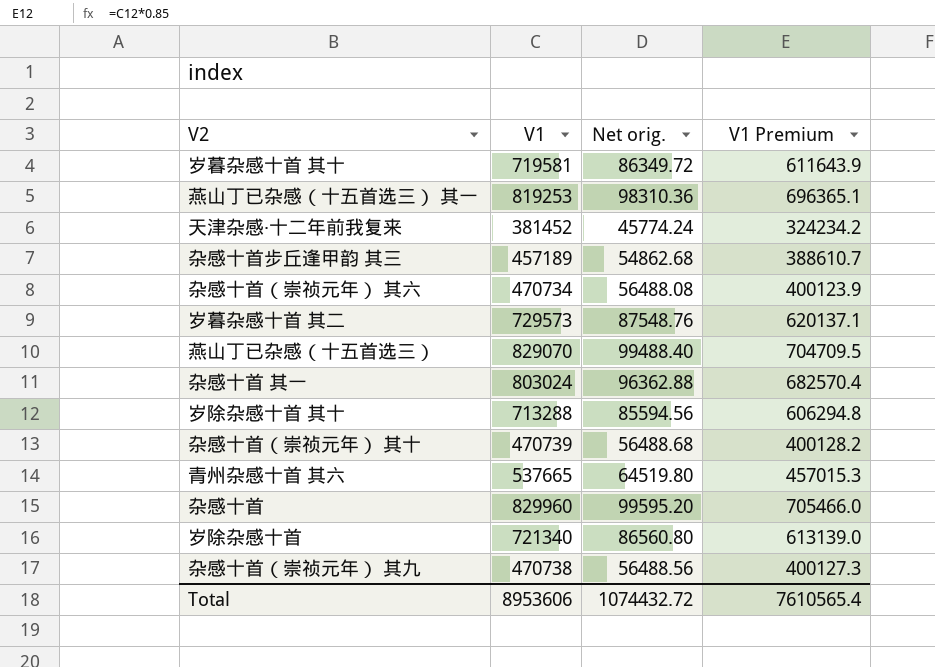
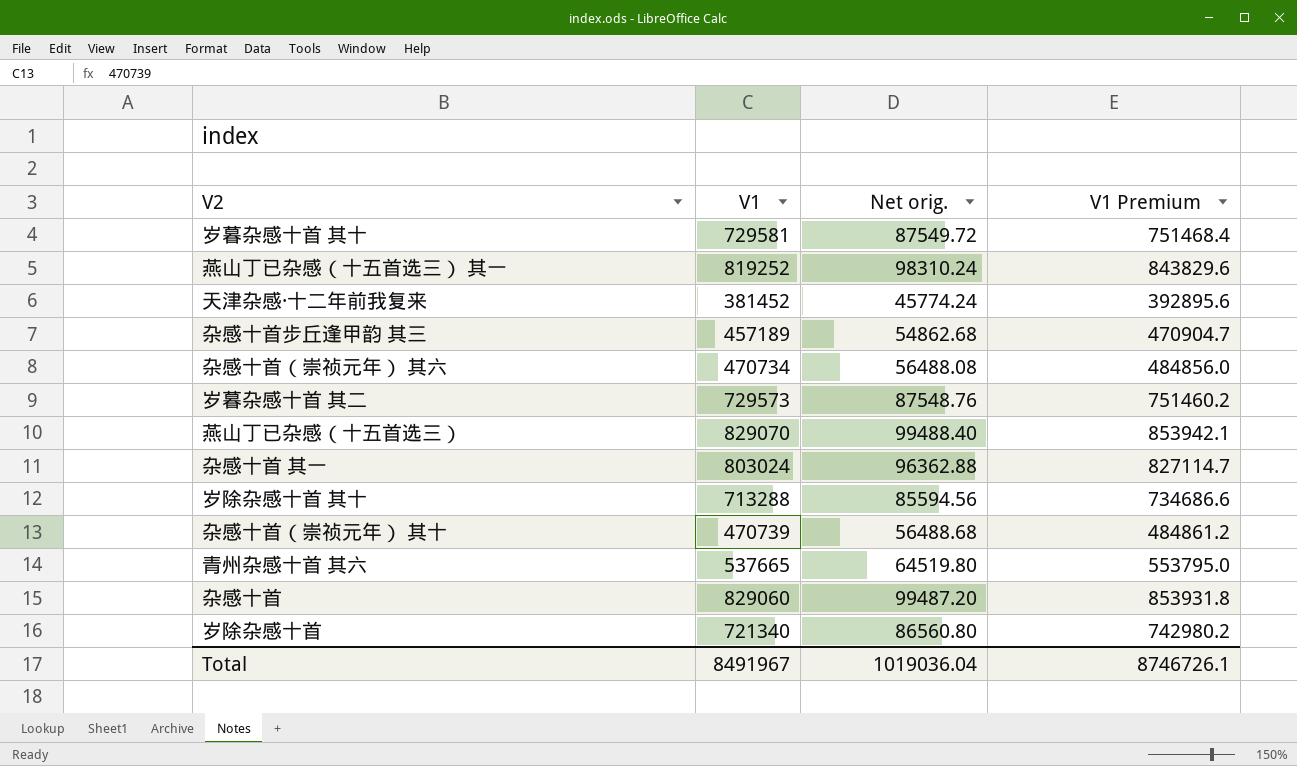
column V1 Premium | formula: [V1] * 0.85 -> [V1] * 1.03
row 杂感十首（崇祯元年） 其九: 470738 | 56488.56 | 400127.3 -> none
岁暮杂感十首 其十 | V1: 719581 -> 729581
岁暮杂感十首 其十 | Net orig.: 86349.72 -> 87549.72
燕山丁已杂感（十五首选三） 其一 | V1: 819253 -> 819252
燕山丁已杂感（十五首选三） 其一 | Net orig.: 98310.36 -> 98310.24
杂感十首 | V1: 829960 -> 829060
杂感十首 | Net orig.: 99595.20 -> 99487.20
Total | V1: 8953606 -> 8491967
Total | Net orig.: 1074432.72 -> 1019036.04
Total | V1 Premium: 7610565.4 -> 8746726.1

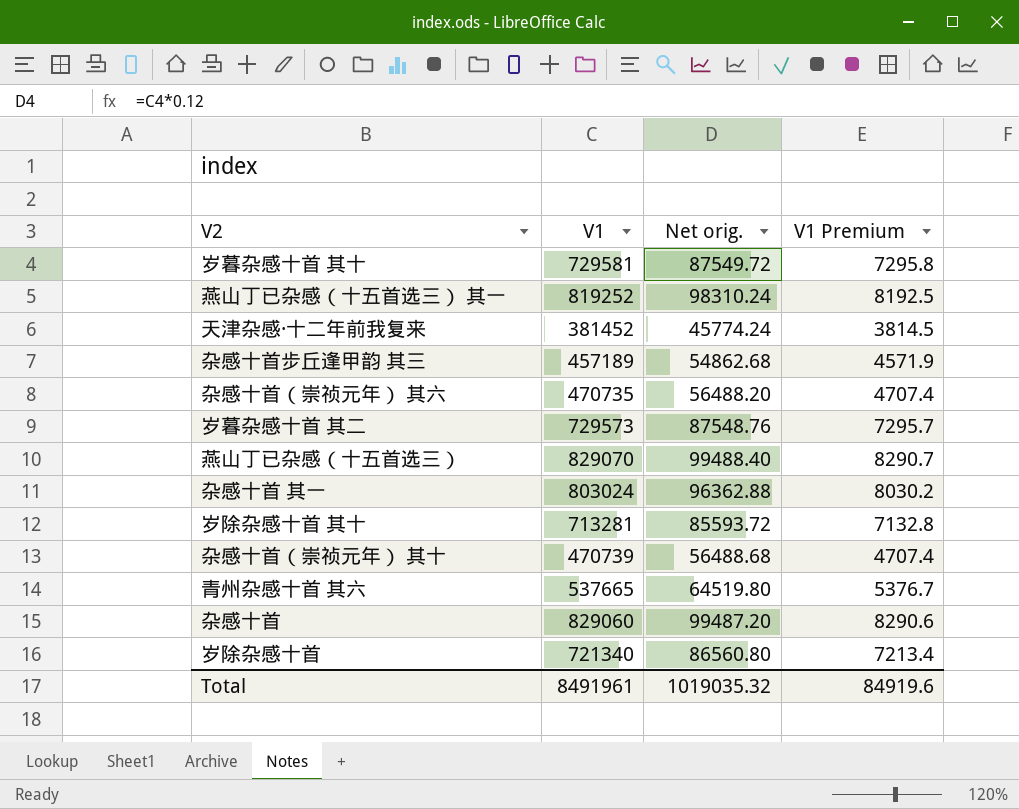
column V1 Premium | formula: [V1] * 1.03 -> [V1] * 0.01
杂感十首（崇祯元年） 其六 | V1: 470734 -> 470735
杂感十首（崇祯元年） 其六 | Net orig.: 56488.08 -> 56488.20
岁除杂感十首 其十 | V1: 713288 -> 713281
岁除杂感十首 其十 | Net orig.: 85594.56 -> 85593.72
Total | V1: 8491967 -> 8491961
Total | Net orig.: 1019036.04 -> 1019035.32
Total | V1 Premium: 8746726.1 -> 84919.6

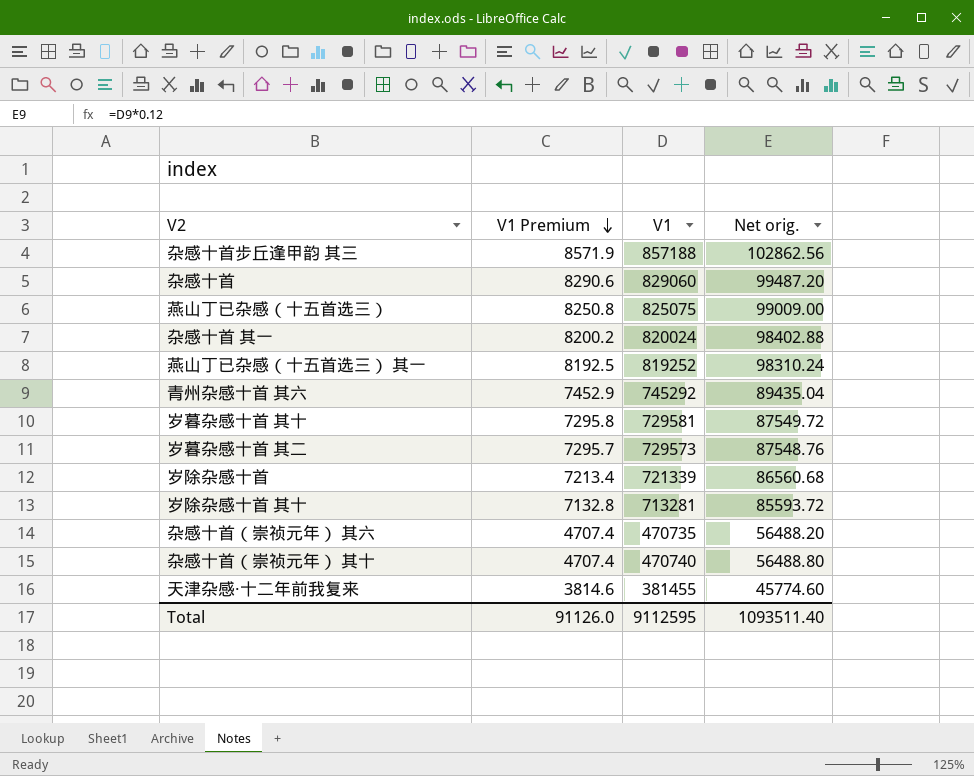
row order: none -> V1 Premium descending
column V1 Premium | position: 4 -> 2
杂感十首步丘逢甲韵 其三 | V1 Premium: 4571.9 -> 8571.9
杂感十首步丘逢甲韵 其三 | V1: 457189 -> 857188
杂感十首步丘逢甲韵 其三 | Net orig.: 54862.68 -> 102862.56
燕山丁已杂感（十五首选三） | V1 Premium: 8290.7 -> 8250.8
燕山丁已杂感（十五首选三） | V1: 829070 -> 825075
燕山丁已杂感（十五首选三） | Net orig.: 99488.40 -> 99009.00
杂感十首 其一 | V1 Premium: 8030.2 -> 8200.2
杂感十首 其一 | V1: 803024 -> 820024
杂感十首 其一 | Net orig.: 96362.88 -> 98402.88
青州杂感十首 其六 | V1 Premium: 5376.7 -> 7452.9
青州杂感十首 其六 | V1: 537665 -> 745292
青州杂感十首 其六 | Net orig.: 64519.80 -> 89435.04
岁除杂感十首 | V1: 721340 -> 721339
岁除杂感十首 | Net orig.: 86560.80 -> 86560.68
杂感十首（崇祯元年） 其十 | V1: 470739 -> 470740
杂感十首（崇祯元年） 其十 | Net orig.: 56488.68 -> 56488.80
天津杂感·十二年前我复来 | V1 Premium: 3814.5 -> 3814.6
天津杂感·十二年前我复来 | V1: 381452 -> 381455
天津杂感·十二年前我复来 | Net orig.: 45774.24 -> 45774.60
Total | V1 Premium: 84919.6 -> 91126.0
Total | V1: 8491961 -> 9112595
Total | Net orig.: 1019035.32 -> 1093511.40

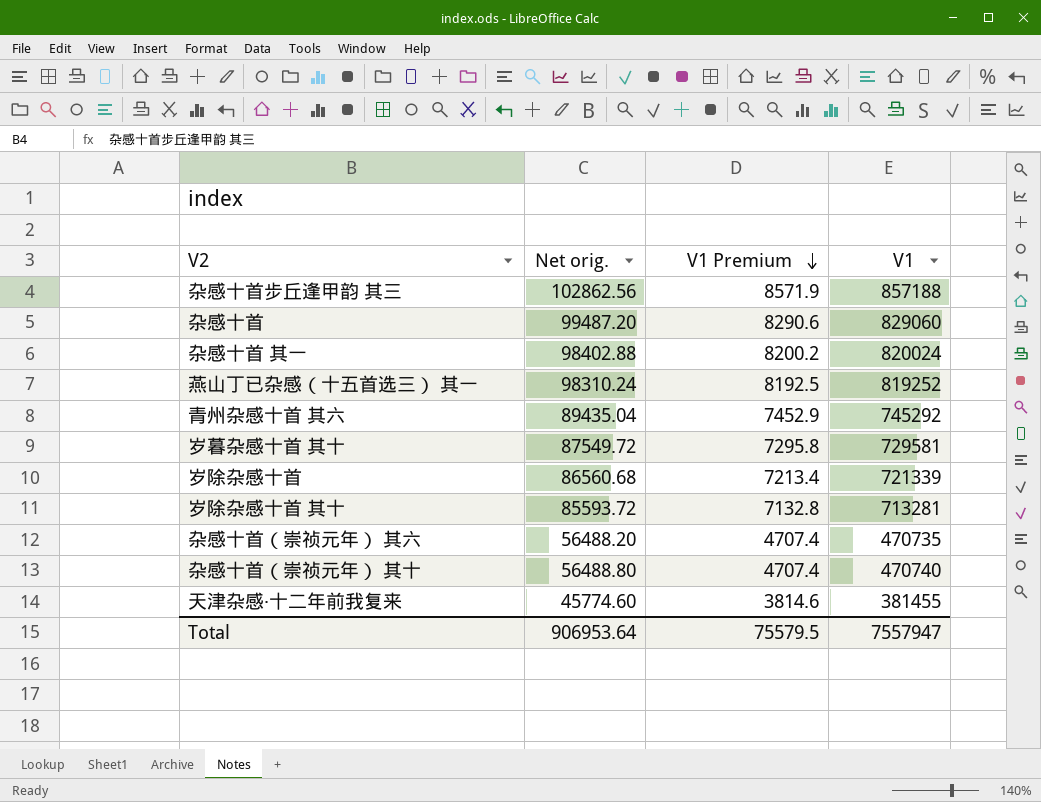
column Net orig. | position: 4 -> 2
row 燕山丁已杂感（十五首选三）: 8250.8 | 825075 | 99009.00 -> none
row 岁暮杂感十首 其二: 7295.7 | 729573 | 87548.76 -> none
Total | Net orig.: 1093511.40 -> 906953.64
Total | V1 Premium: 91126.0 -> 75579.5
Total | V1: 9112595 -> 7557947

